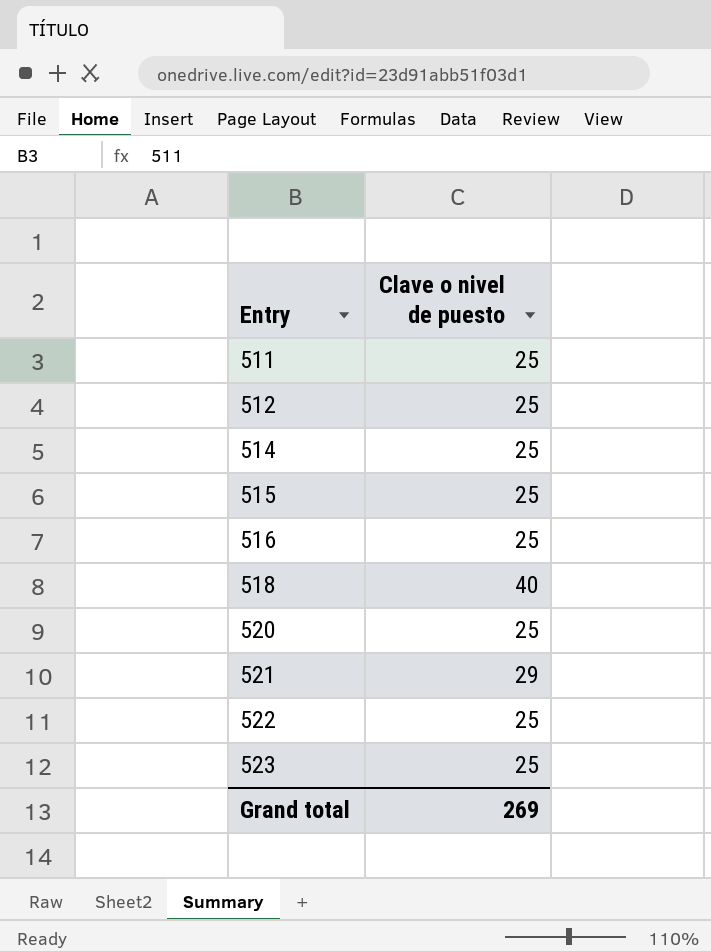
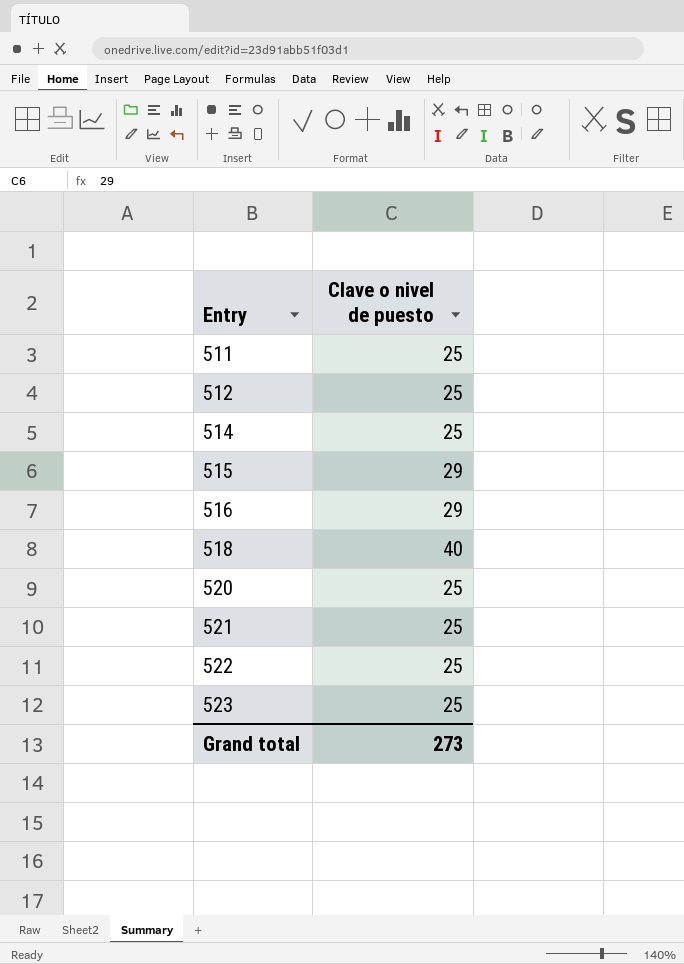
515 | Clave o nivel de puesto: 25 -> 29
516 | Clave o nivel de puesto: 25 -> 29
521 | Clave o nivel de puesto: 29 -> 25
Grand total | Clave o nivel de puesto: 269 -> 273

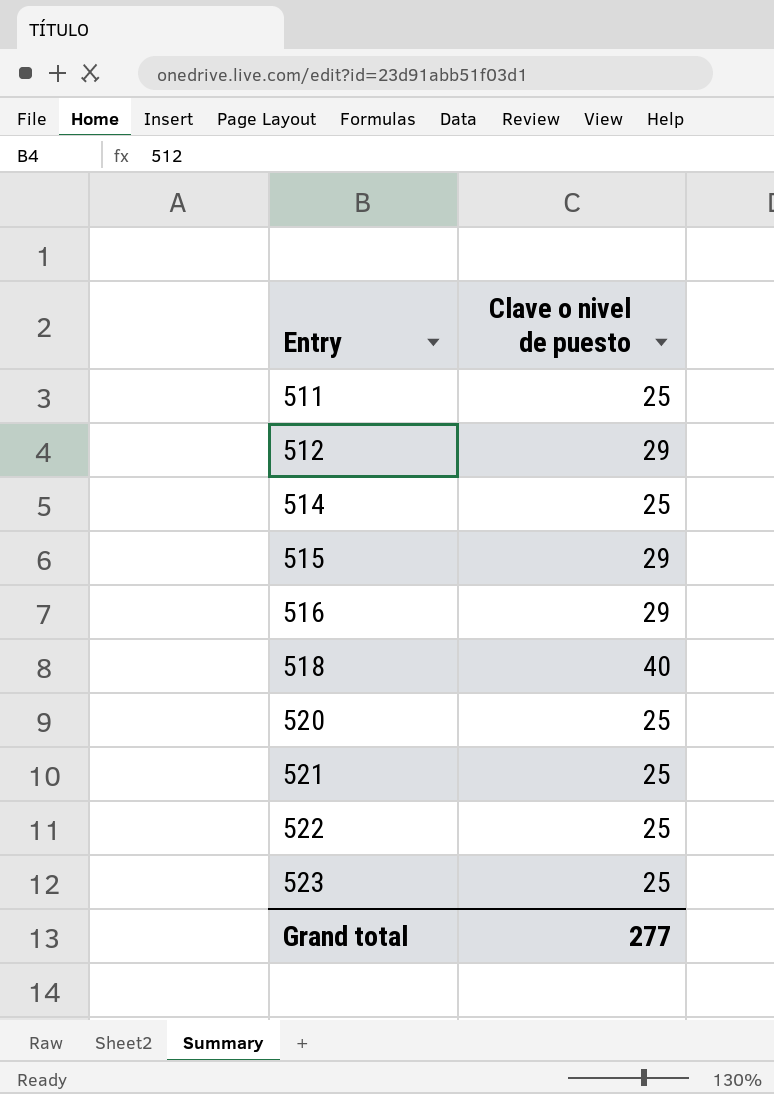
512 | Clave o nivel de puesto: 25 -> 29
Grand total | Clave o nivel de puesto: 273 -> 277

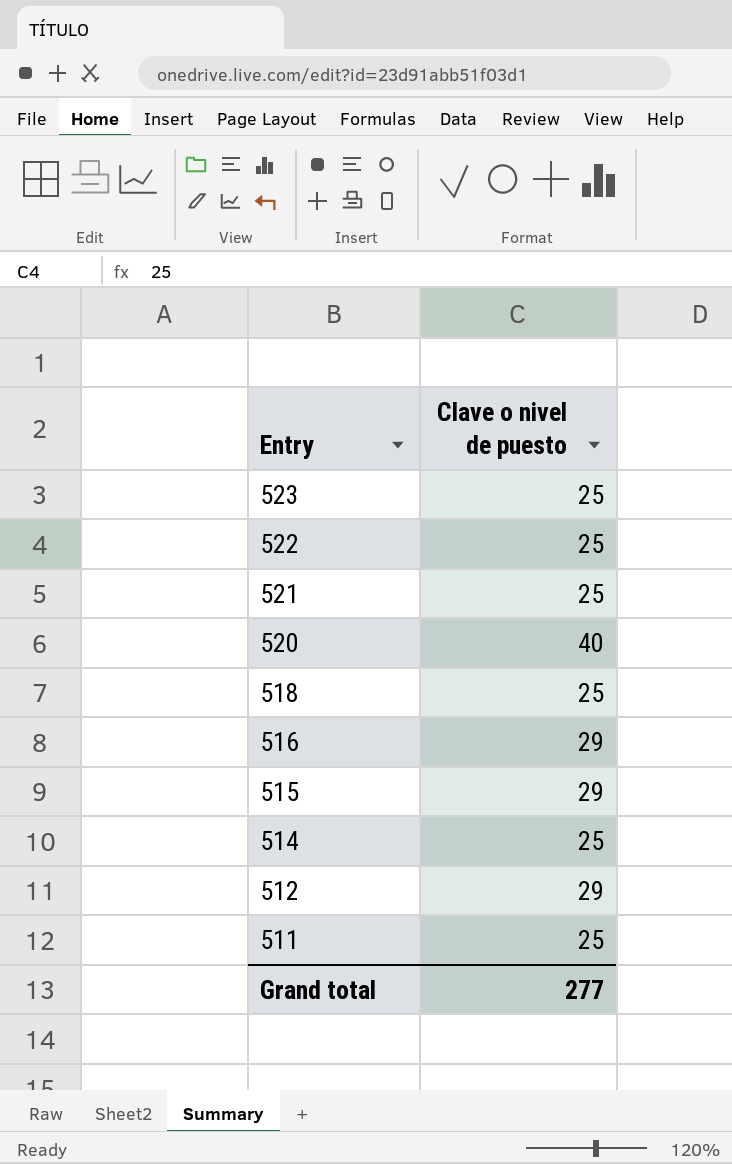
row order: Entry ascending -> Entry descending
520 | Clave o nivel de puesto: 25 -> 40
518 | Clave o nivel de puesto: 40 -> 25

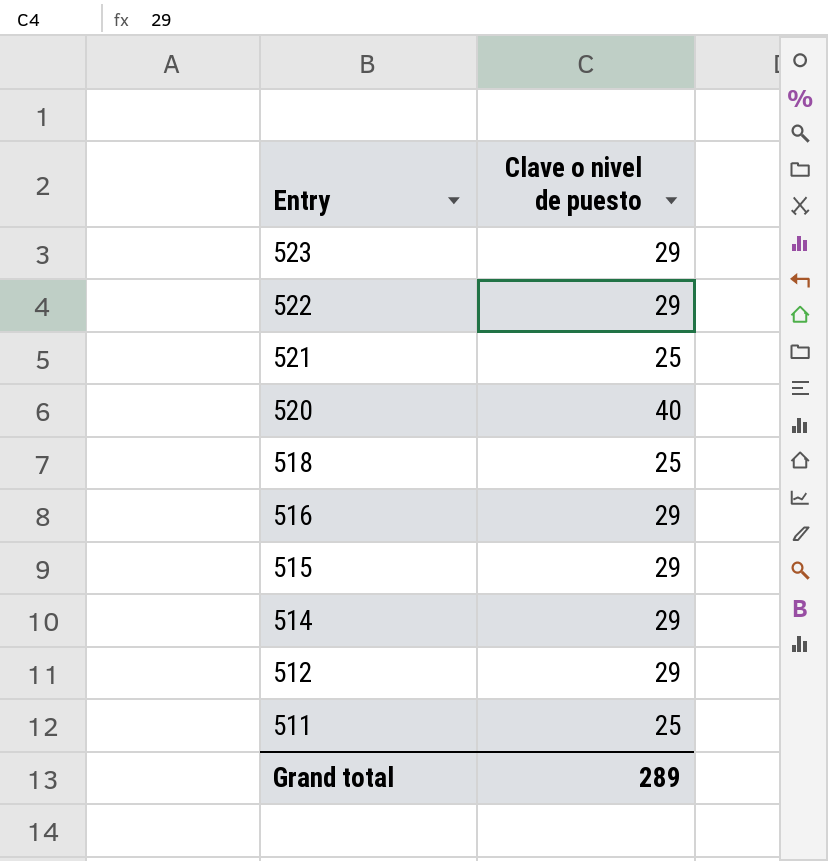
523 | Clave o nivel de puesto: 25 -> 29
522 | Clave o nivel de puesto: 25 -> 29
514 | Clave o nivel de puesto: 25 -> 29
Grand total | Clave o nivel de puesto: 277 -> 289

